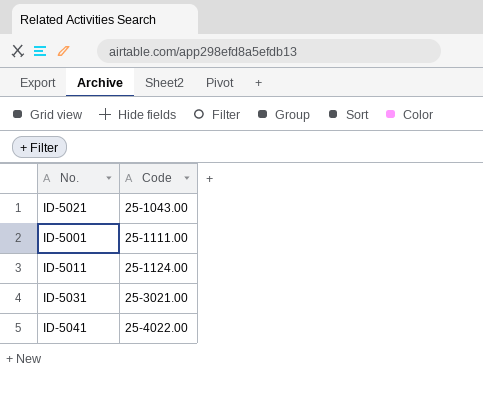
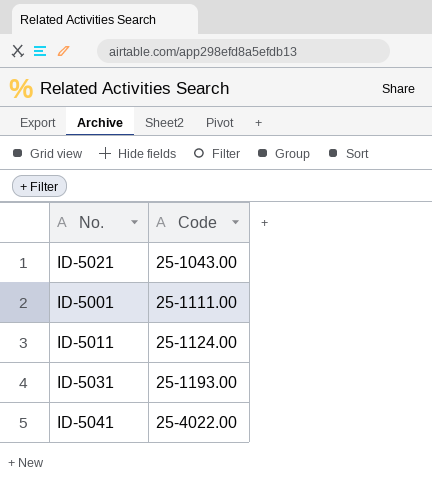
ID-5031 | Code: 25-3021.00 -> 25-1193.00

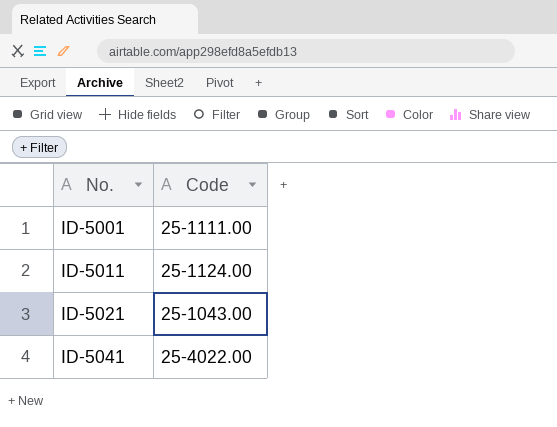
row order: Code ascending -> No. ascending
row ID-5031: 25-1193.00 -> none

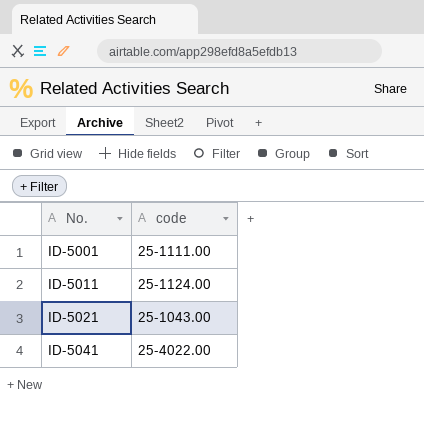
column name: Code -> code

